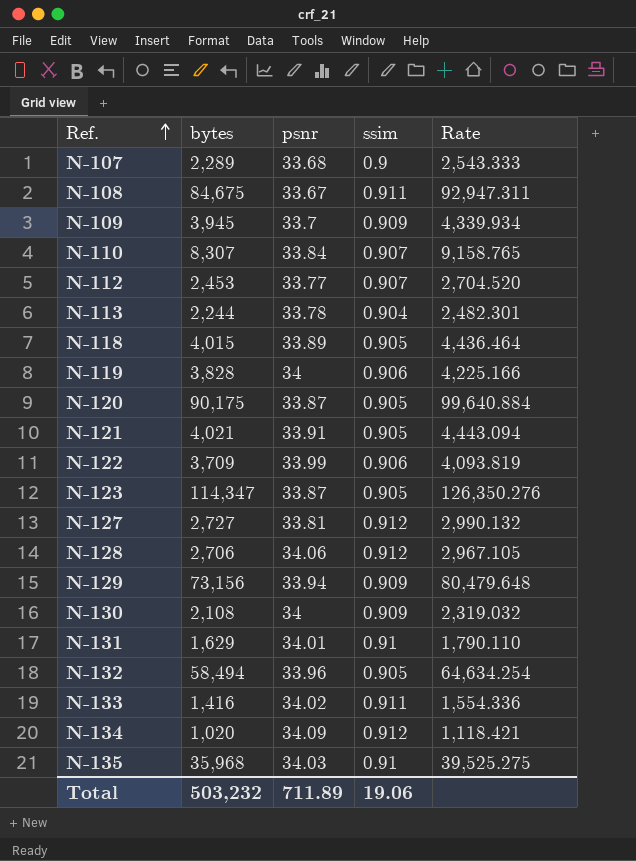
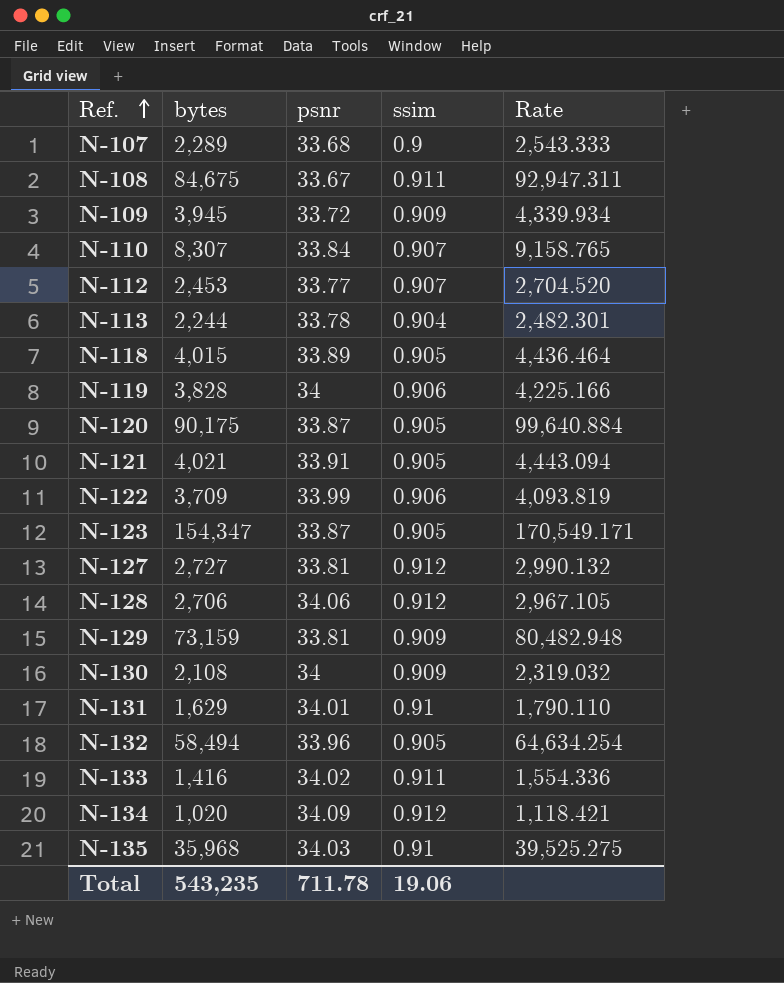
N-109 | psnr: 33.7 -> 33.72
N-123 | bytes: 114,347 -> 154,347
N-123 | Rate: 126,350.276 -> 170,549.171
N-129 | bytes: 73,156 -> 73,159
N-129 | psnr: 33.94 -> 33.81
N-129 | Rate: 80,479.648 -> 80,482.948
Total | bytes: 503,232 -> 543,235
Total | psnr: 711.89 -> 711.78

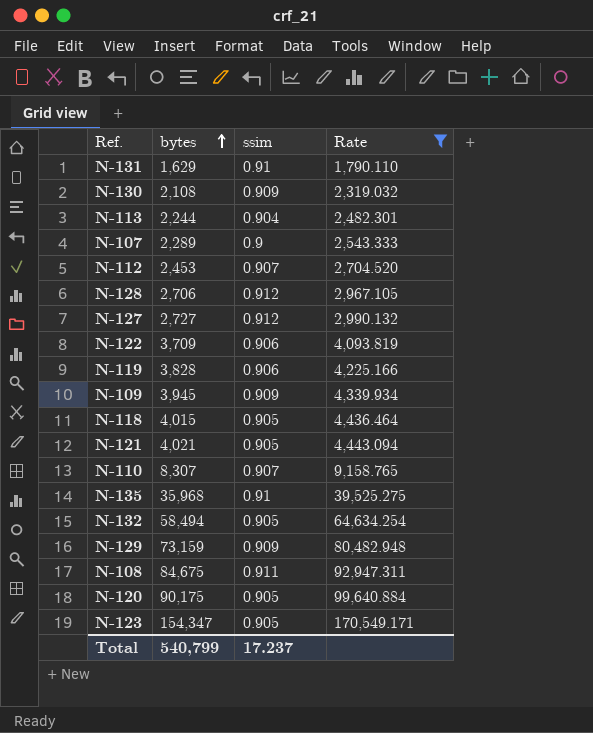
filter: none -> Rate >= 1,790.110
row order: Ref. ascending -> bytes ascending
column psnr | position: 3 -> none
Total | bytes: 543,235 -> 540,799
Total | ssim: 19.06 -> 17.237

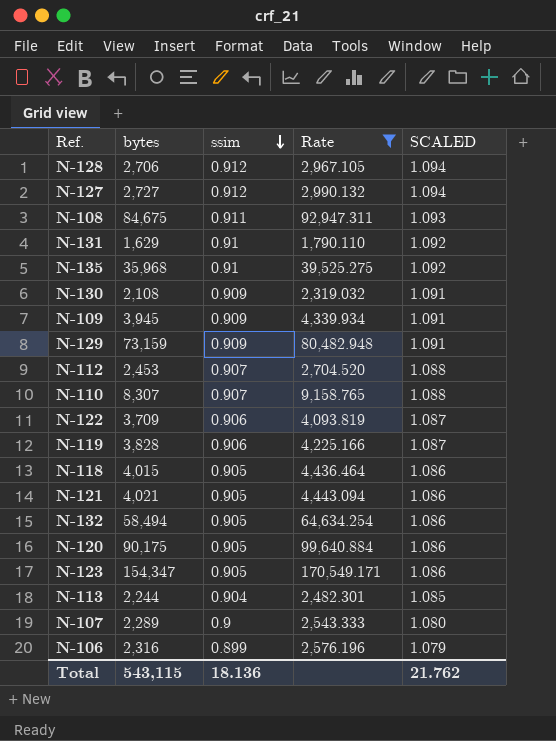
row order: bytes ascending -> ssim descending
column SCALED | formula: none -> [ssim] * 1.2
row N-106: none -> 2,316 | 0.899 | 2,576.196 | 1.079
Total | bytes: 540,799 -> 543,115
Total | ssim: 17.237 -> 18.136

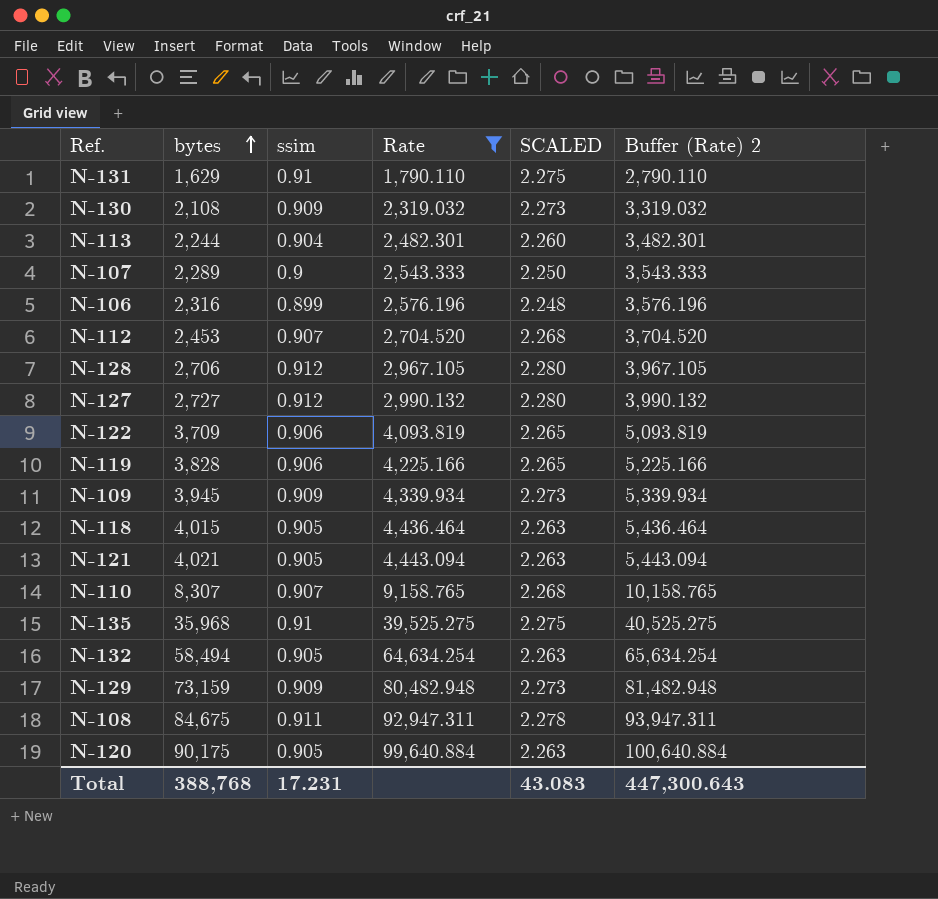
row order: ssim descending -> bytes ascending
column SCALED | formula: [ssim] * 1.2 -> [ssim] * 2.5
column Buffer (Rate) 2 | formula: none -> [Rate] + 1000
row N-123: 154,347 | 0.905 | 170,549.171 | 1.086 -> none
Total | bytes: 543,115 -> 388,768
Total | ssim: 18.136 -> 17.231
Total | SCALED: 21.762 -> 43.083

